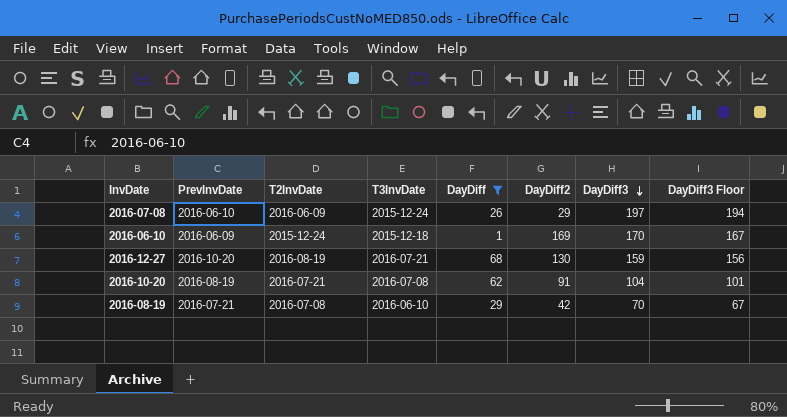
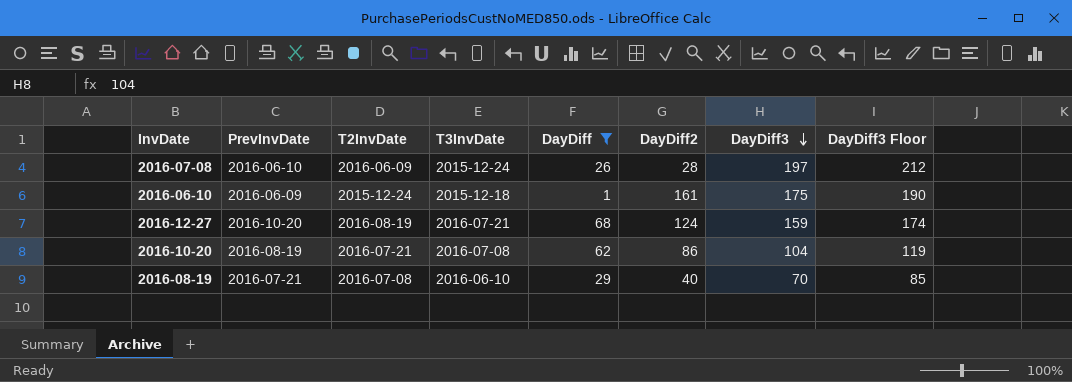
column DayDiff3 Floor | formula: [DayDiff3] - 3 -> [DayDiff3] + 15
2016-07-08 | DayDiff2: 29 -> 28
2016-06-10 | DayDiff2: 169 -> 161
2016-06-10 | DayDiff3: 170 -> 175
2016-12-27 | DayDiff2: 130 -> 124
2016-10-20 | DayDiff2: 91 -> 86
2016-08-19 | DayDiff2: 42 -> 40

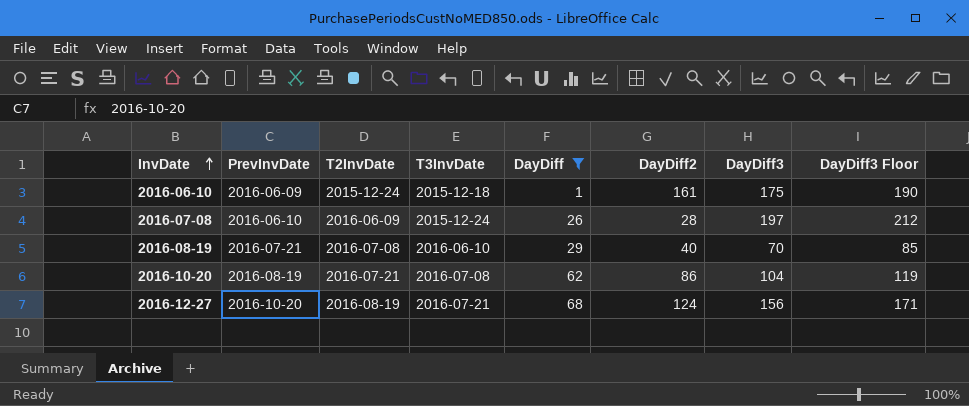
row order: DayDiff3 descending -> InvDate ascending
2016-12-27 | DayDiff3: 159 -> 156
2016-12-27 | DayDiff3 Floor: 174 -> 171

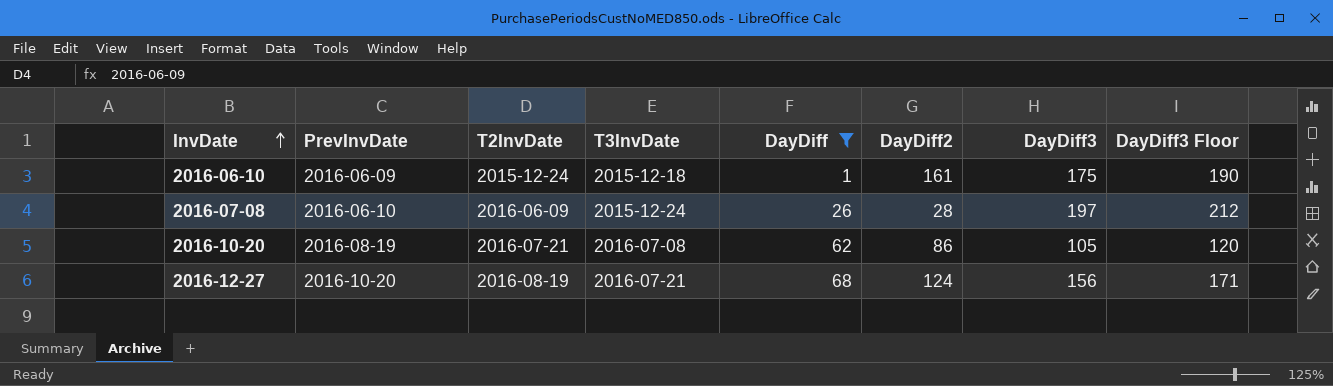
row 2016-08-19: 2016-07-21 | 2016-07-08 | 2016-06-10 | 29 | 40 | 70 | 85 -> none
2016-10-20 | DayDiff3: 104 -> 105
2016-10-20 | DayDiff3 Floor: 119 -> 120

